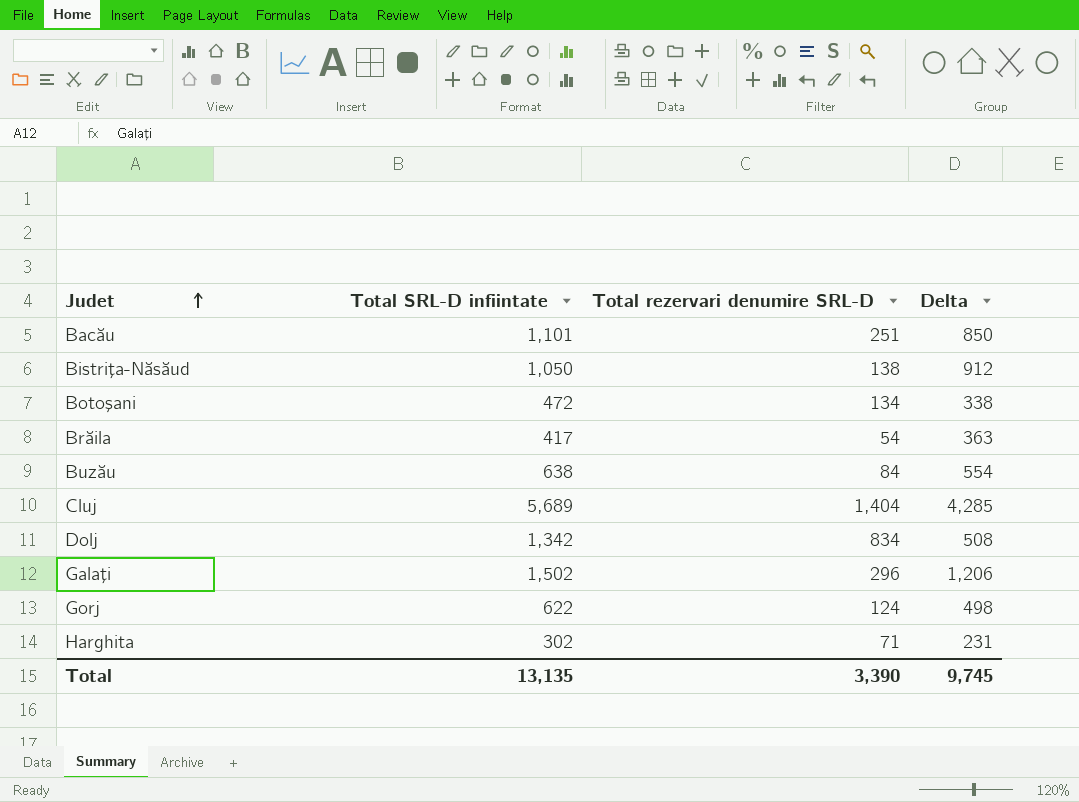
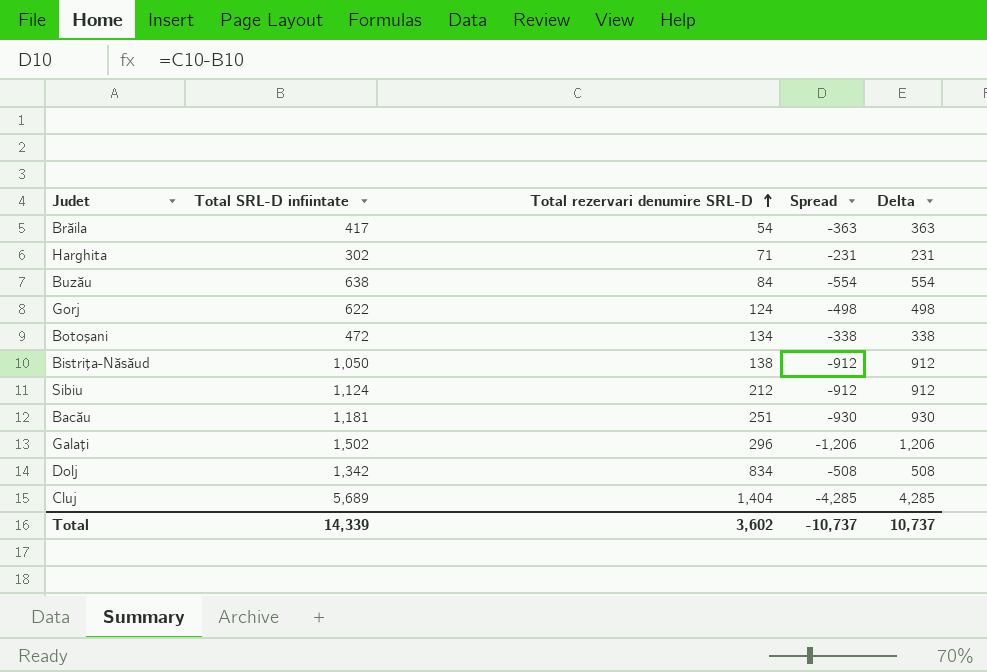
row order: Judet ascending -> Total rezervari denumire SRL-D ascending
column Spread | formula: none -> [Total rezervari denumire SRL-D] - [Total SRL-D infiintate]
row Sibiu: none -> 1,124 | 212 | -912 | 912
Bacău | Total SRL-D infiintate: 1,101 -> 1,181
Bacău | Delta: 850 -> 930
Total | Total SRL-D infiintate: 13,135 -> 14,339
Total | Total rezervari denumire SRL-D: 3,390 -> 3,602
Total | Delta: 9,745 -> 10,737

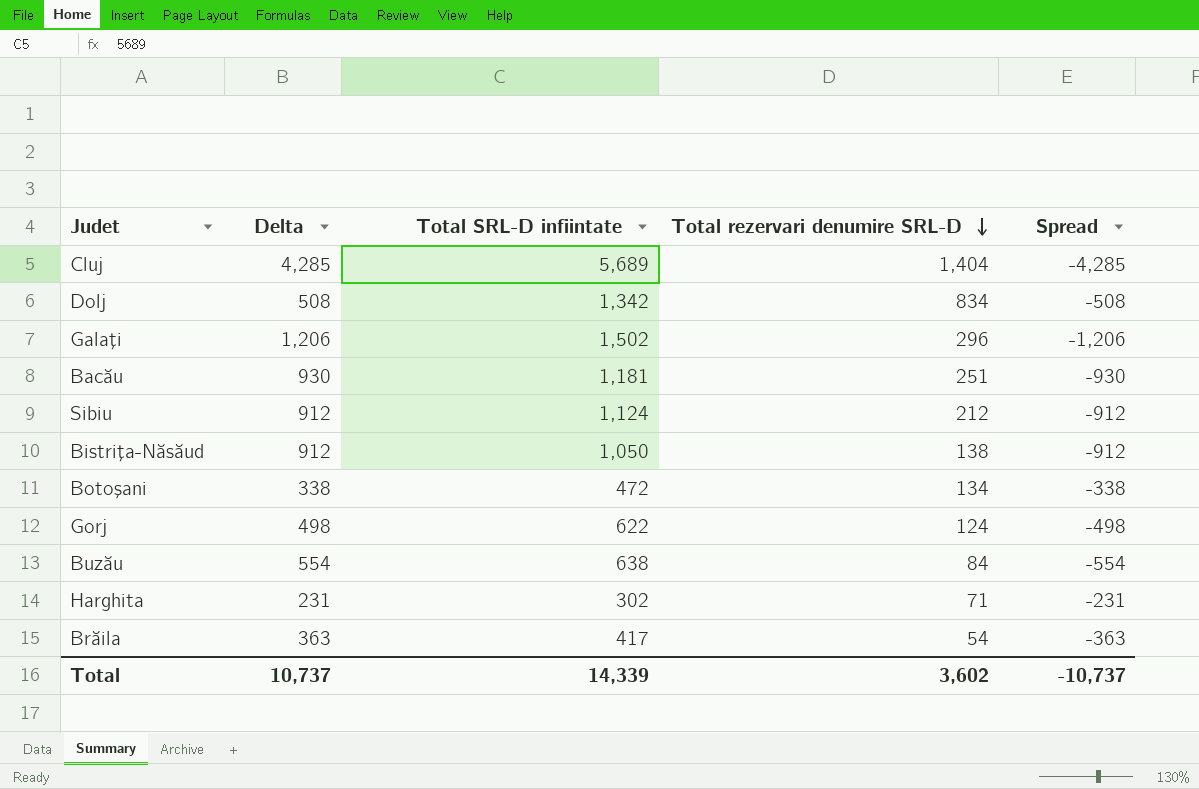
row order: Total rezervari denumire SRL-D ascending -> Total rezervari denumire SRL-D descending
column Delta | position: 5 -> 2

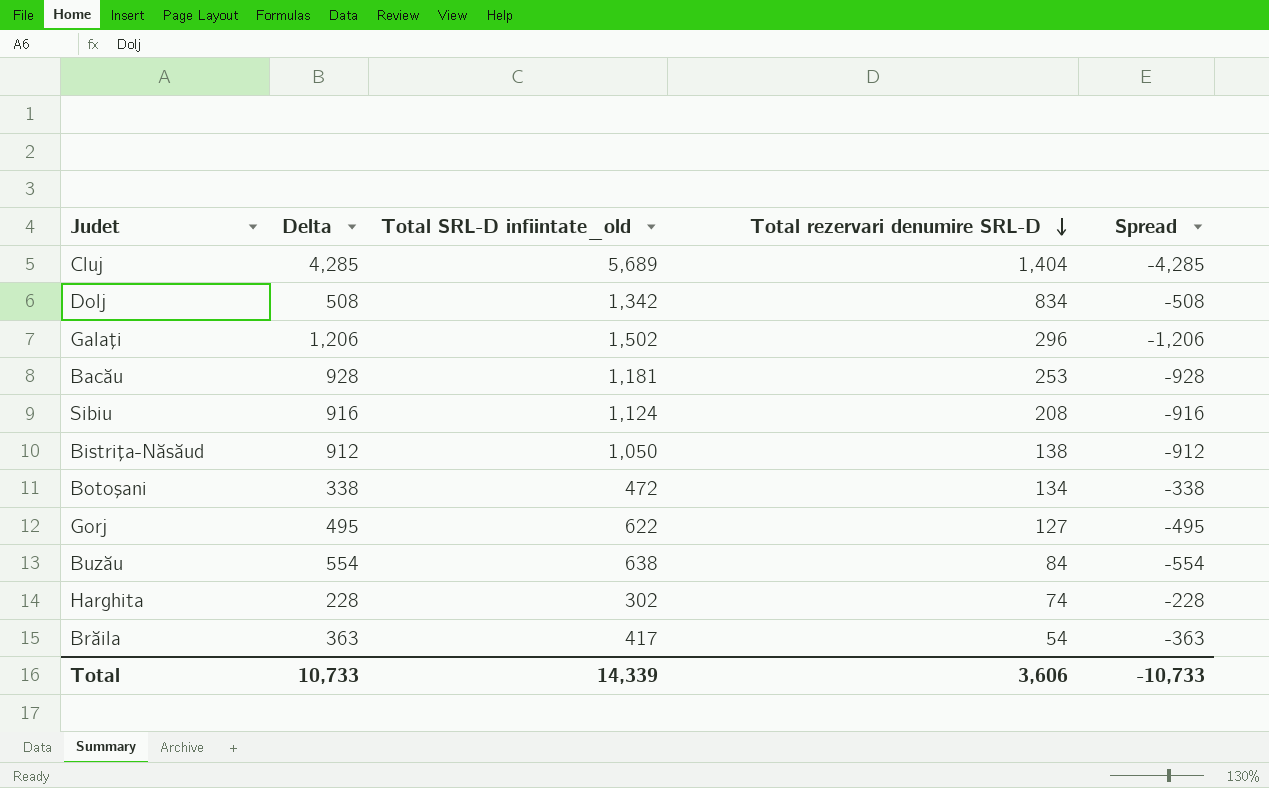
column name: Total SRL-D infiintate -> Total SRL-D infiintate_old
Bacău | Delta: 930 -> 928
Bacău | Total rezervari denumire SRL-D: 251 -> 253
Bacău | Spread: -930 -> -928
Sibiu | Delta: 912 -> 916
Sibiu | Total rezervari denumire SRL-D: 212 -> 208
Sibiu | Spread: -912 -> -916
Gorj | Delta: 498 -> 495
Gorj | Total rezervari denumire SRL-D: 124 -> 127
Gorj | Spread: -498 -> -495
Harghita | Delta: 231 -> 228
Harghita | Total rezervari denumire SRL-D: 71 -> 74
Harghita | Spread: -231 -> -228
Total | Delta: 10,737 -> 10,733
Total | Total rezervari denumire SRL-D: 3,602 -> 3,606
Total | Spread: -10,737 -> -10,733

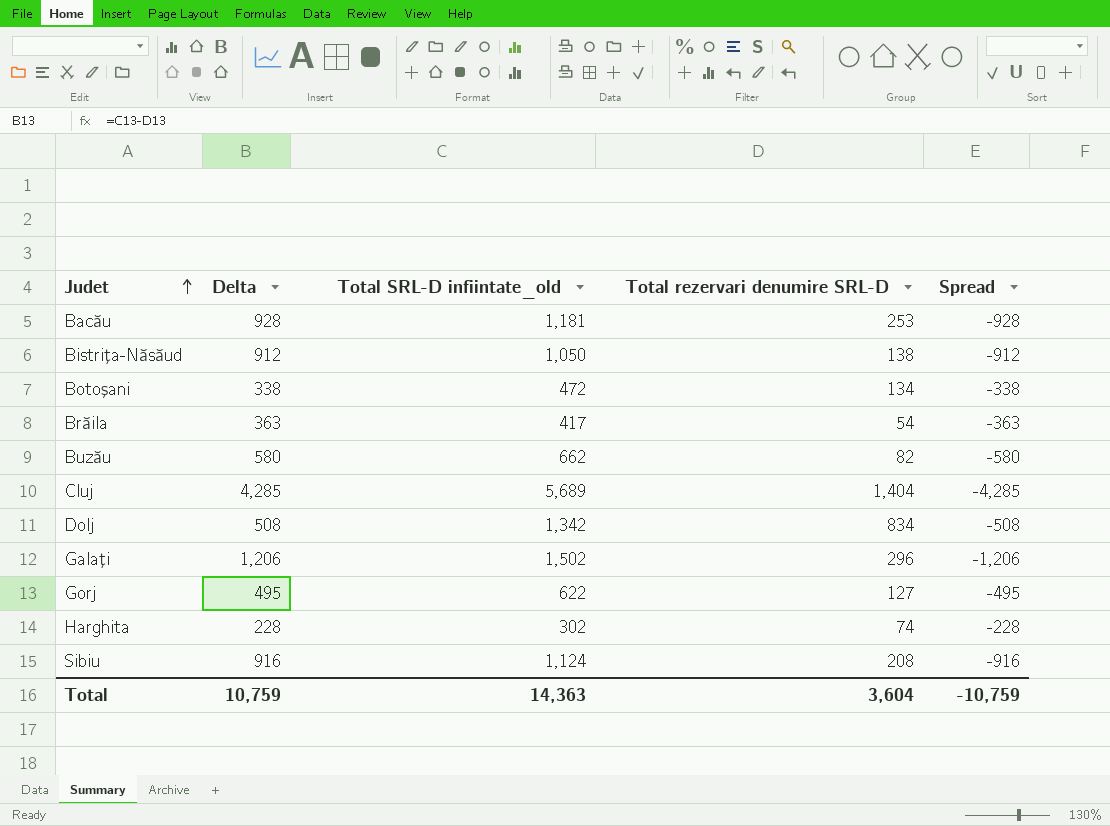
row order: Total rezervari denumire SRL-D descending -> Judet ascending
Buzău | Delta: 554 -> 580
Buzău | Total SRL-D infiintate_old: 638 -> 662
Buzău | Total rezervari denumire SRL-D: 84 -> 82
Buzău | Spread: -554 -> -580
Total | Delta: 10,733 -> 10,759
Total | Total SRL-D infiintate_old: 14,339 -> 14,363
Total | Total rezervari denumire SRL-D: 3,606 -> 3,604
Total | Spread: -10,733 -> -10,759

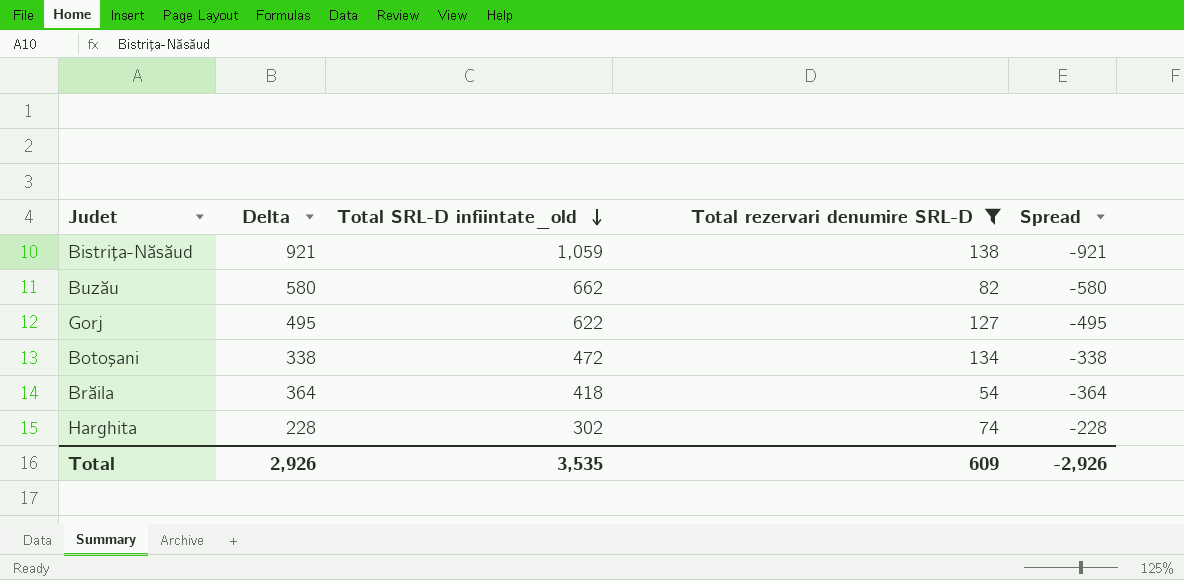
filter: none -> Total rezervari denumire SRL-D <= 138
row order: Judet ascending -> Total SRL-D infiintate_old descending
Bistriţa-Năsăud | Delta: 912 -> 921
Bistriţa-Năsăud | Total SRL-D infiintate_old: 1,050 -> 1,059
Bistriţa-Năsăud | Spread: -912 -> -921
Brăila | Delta: 363 -> 364
Brăila | Total SRL-D infiintate_old: 417 -> 418
Brăila | Spread: -363 -> -364
Total | Delta: 10,759 -> 2,926
Total | Total SRL-D infiintate_old: 14,363 -> 3,535
Total | Total rezervari denumire SRL-D: 3,604 -> 609
Total | Spread: -10,759 -> -2,926

